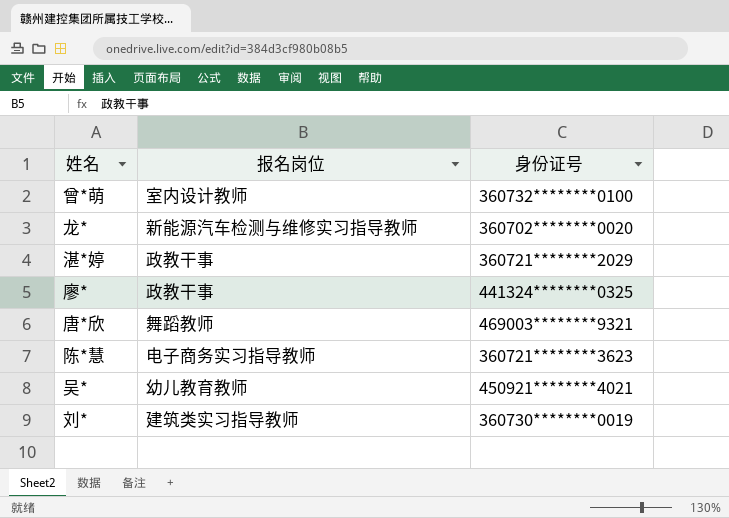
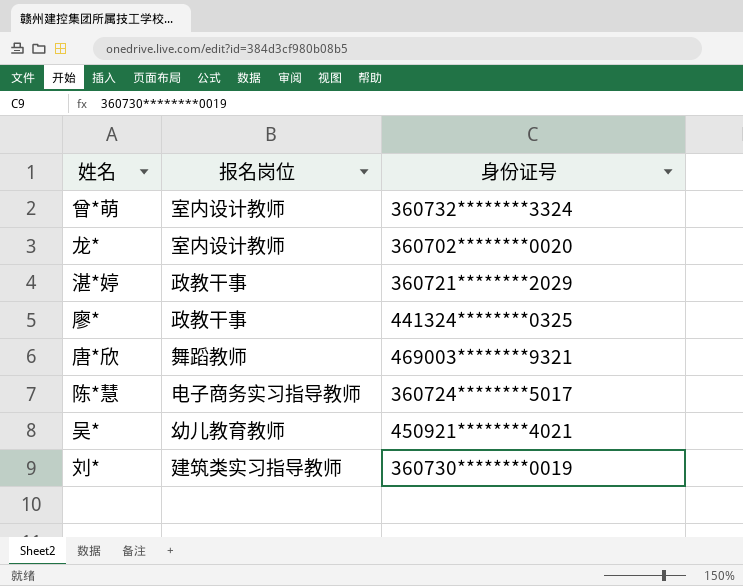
曾*萌 | 身份证号: 360732********0100 -> 360732********3324
龙* | 报名岗位: 新能源汽车检测与维修实习指导教师 -> 室内设计教师
陈*慧 | 身份证号: 360721********3623 -> 360724********5017

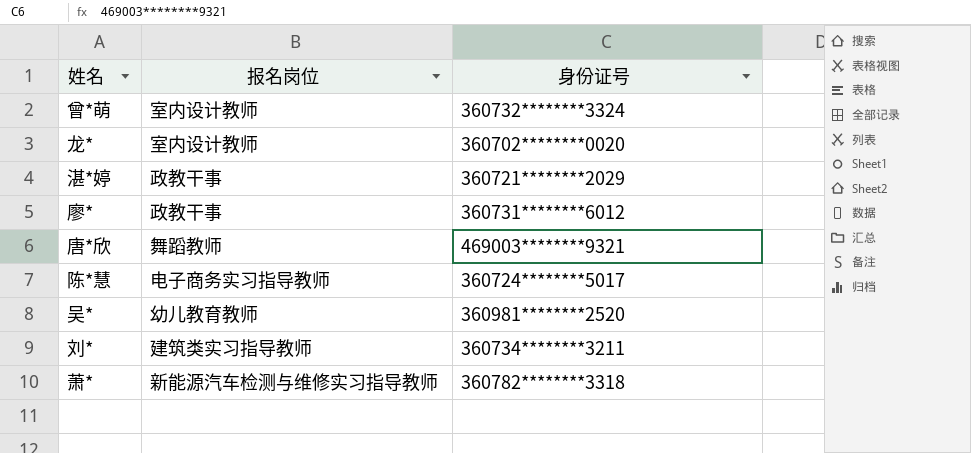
廖* | 身份证号: 441324********0325 -> 360731********6012
吴* | 身份证号: 450921********4021 -> 360981********2520
刘* | 身份证号: 360730********0019 -> 360734********3211
row 萧*: none -> 新能源汽车检测与维修实习指导教师 | 360782********3318

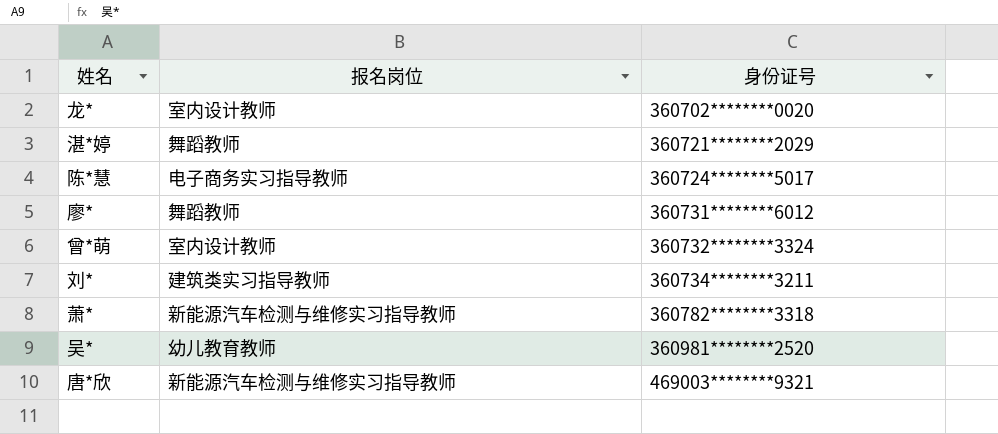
row order: none -> 身份证号 ascending
湛*婷 | 报名岗位: 政教干事 -> 舞蹈教师
廖* | 报名岗位: 政教干事 -> 舞蹈教师
唐*欣 | 报名岗位: 舞蹈教师 -> 新能源汽车检测与维修实习指导教师

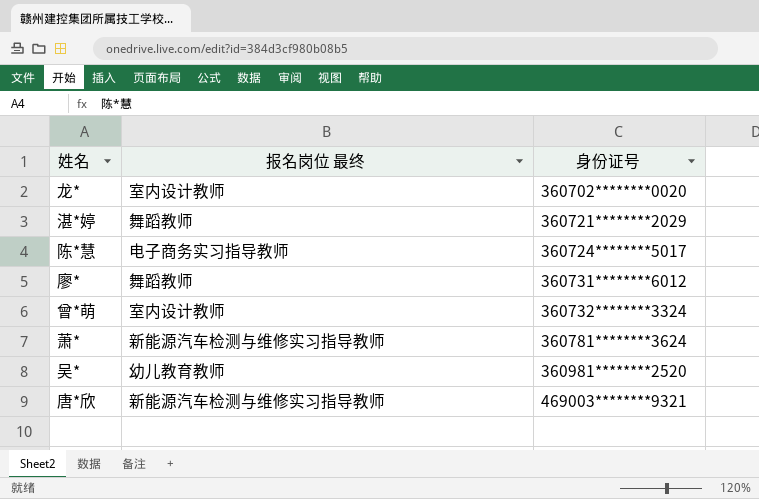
column name: 报名岗位 -> 报名岗位 最终
row 刘*: 建筑类实习指导教师 | 360734********3211 -> none
萧* | 身份证号: 360782********3318 -> 360781********3624

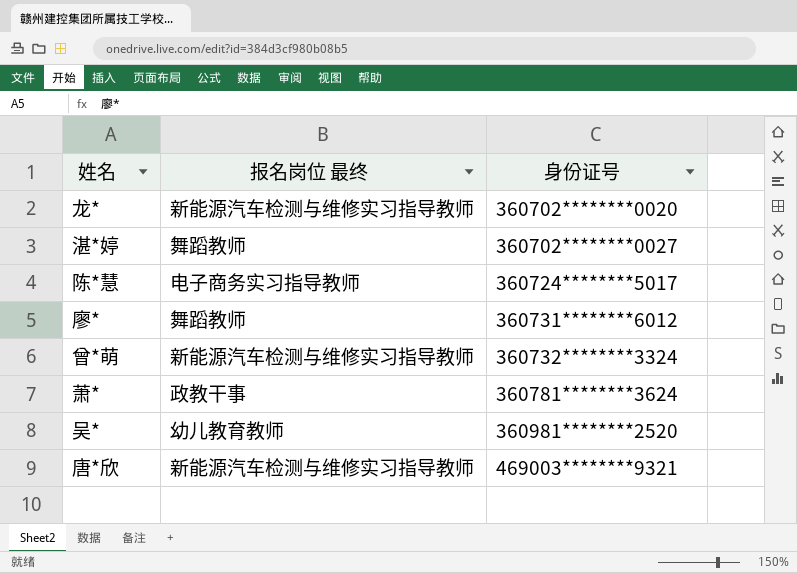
龙* | 报名岗位 最终: 室内设计教师 -> 新能源汽车检测与维修实习指导教师
湛*婷 | 身份证号: 360721********2029 -> 360702********0027
曾*萌 | 报名岗位 最终: 室内设计教师 -> 新能源汽车检测与维修实习指导教师
萧* | 报名岗位 最终: 新能源汽车检测与维修实习指导教师 -> 政教干事

